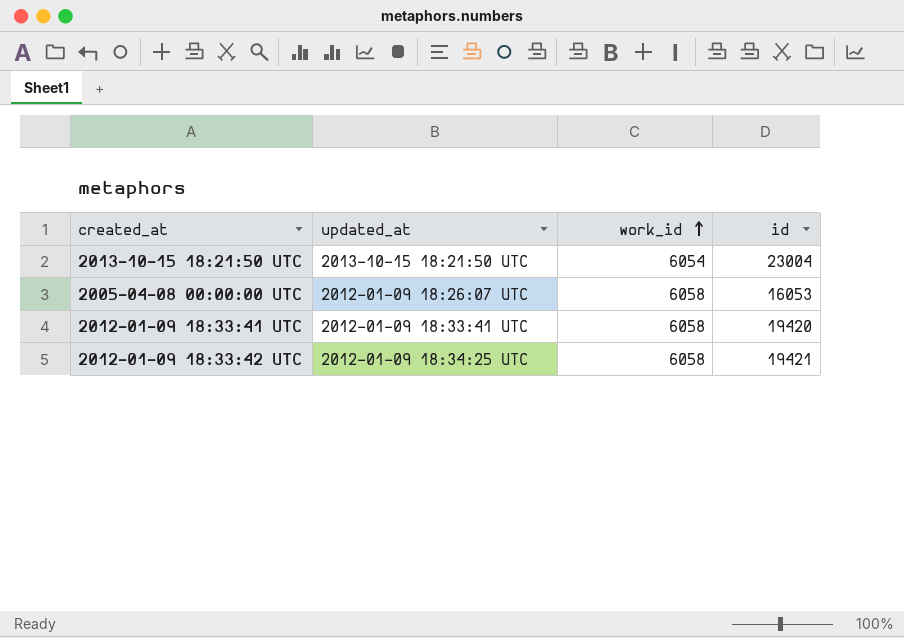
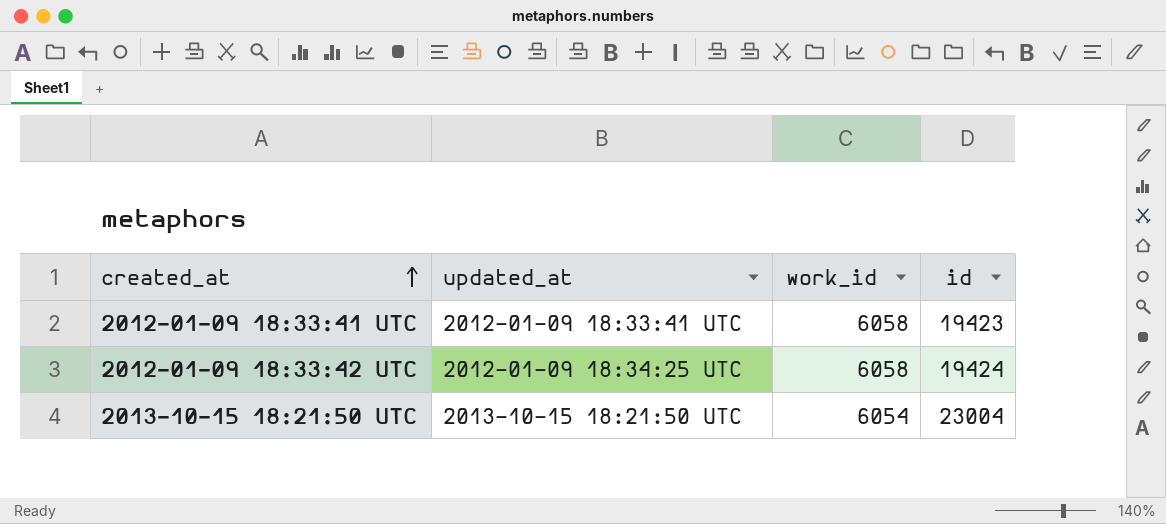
row order: work_id ascending -> created_at ascending
row 2005-04-08 00:00:00 UTC: 2012-01-09 18:26:07 UTC | 6058 | 16053 -> none
2012-01-09 18:33:41 UTC | id: 19420 -> 19423
2012-01-09 18:33:42 UTC | id: 19421 -> 19424

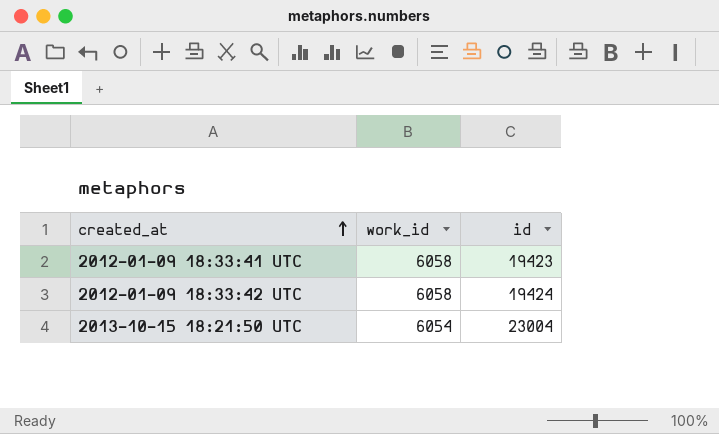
column updated_at | position: 2 -> none

